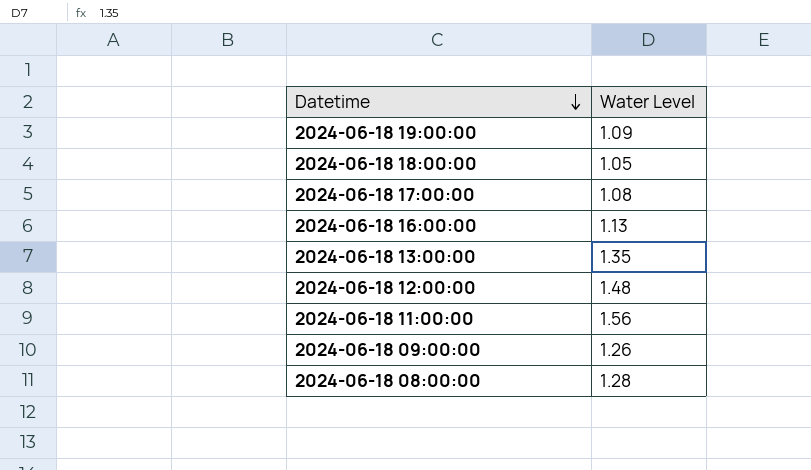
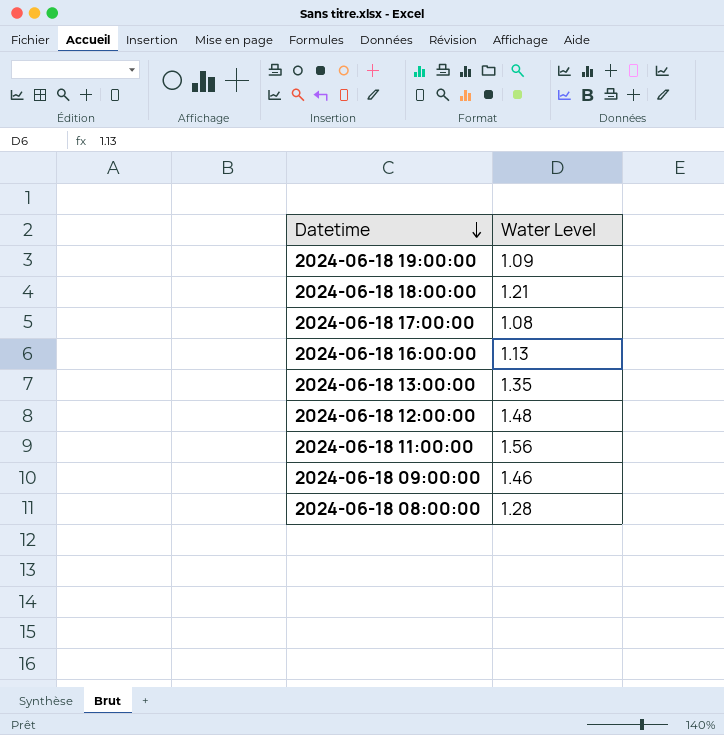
2024-06-18 18:00:00 | Water Level: 1.05 -> 1.21
2024-06-18 09:00:00 | Water Level: 1.26 -> 1.46

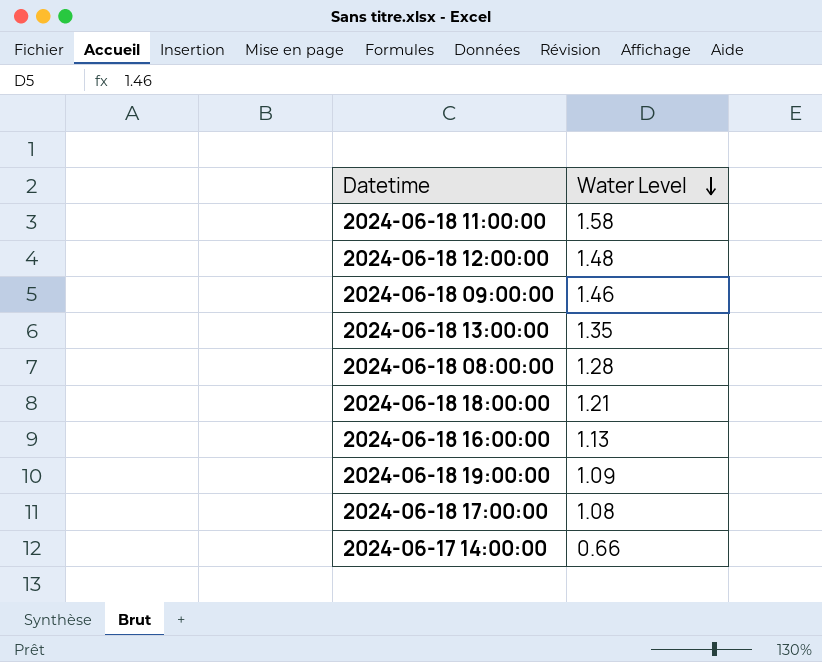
row order: Datetime descending -> Water Level descending
2024-06-18 11:00:00 | Water Level: 1.56 -> 1.58
row 2024-06-17 14:00:00: none -> 0.66

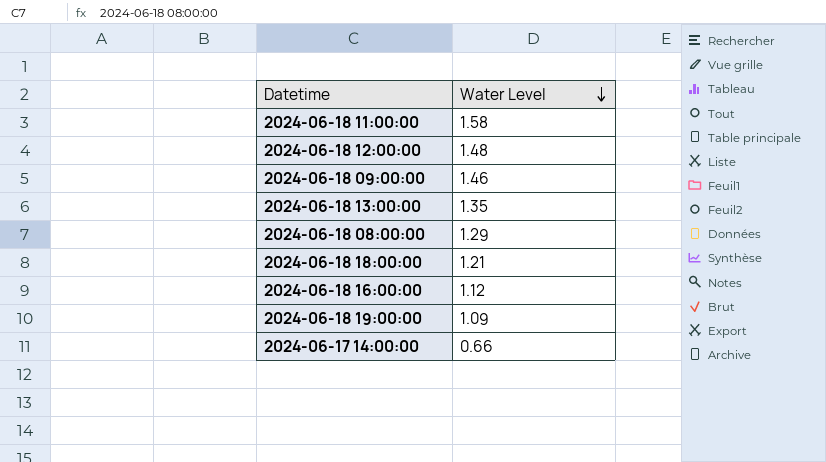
row 2024-06-18 17:00:00: 1.08 -> none
2024-06-18 08:00:00 | Water Level: 1.28 -> 1.29
2024-06-18 16:00:00 | Water Level: 1.13 -> 1.12

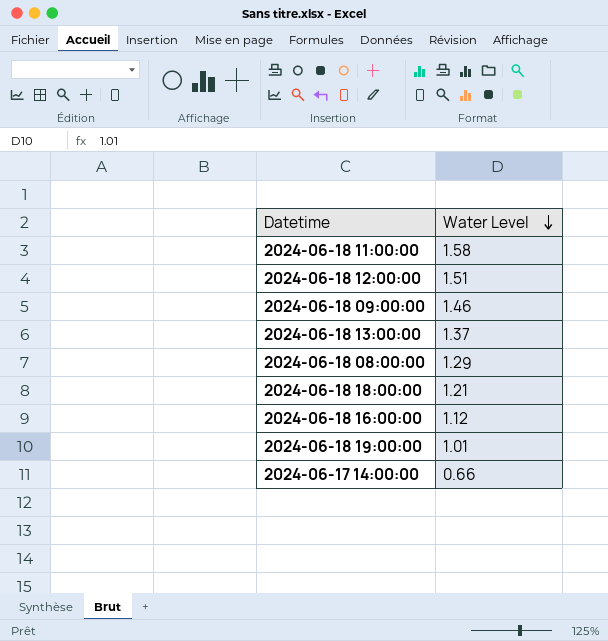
2024-06-18 12:00:00 | Water Level: 1.48 -> 1.51
2024-06-18 13:00:00 | Water Level: 1.35 -> 1.37
2024-06-18 19:00:00 | Water Level: 1.09 -> 1.01

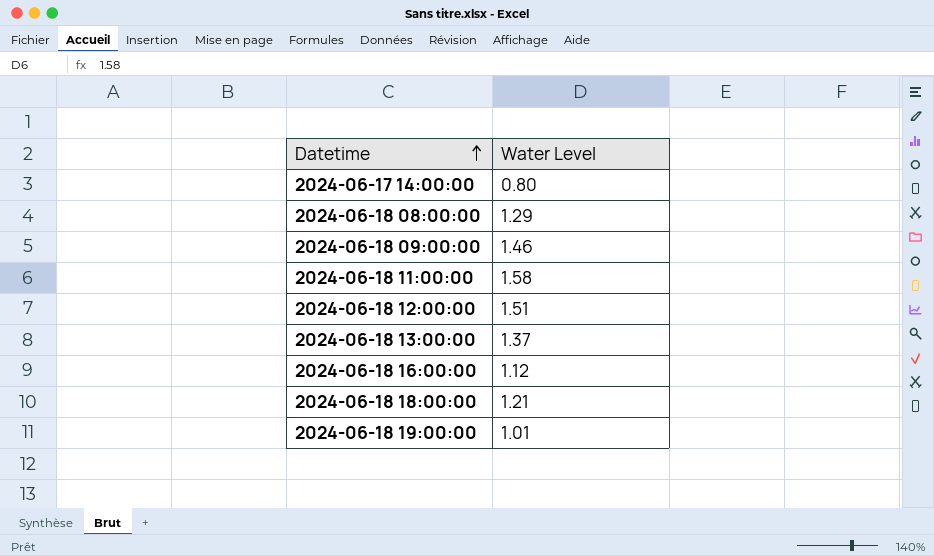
row order: Water Level descending -> Datetime ascending
2024-06-17 14:00:00 | Water Level: 0.66 -> 0.80

